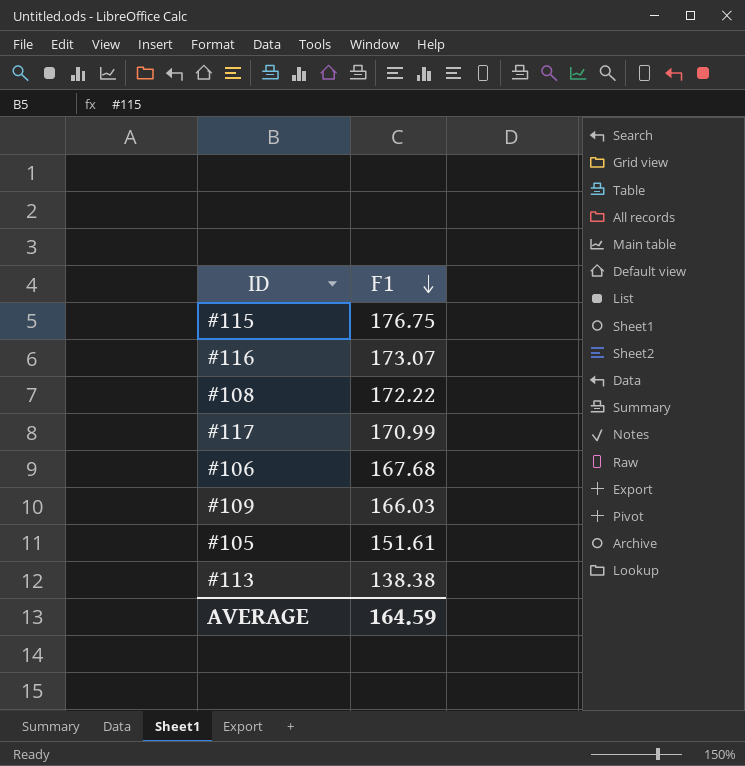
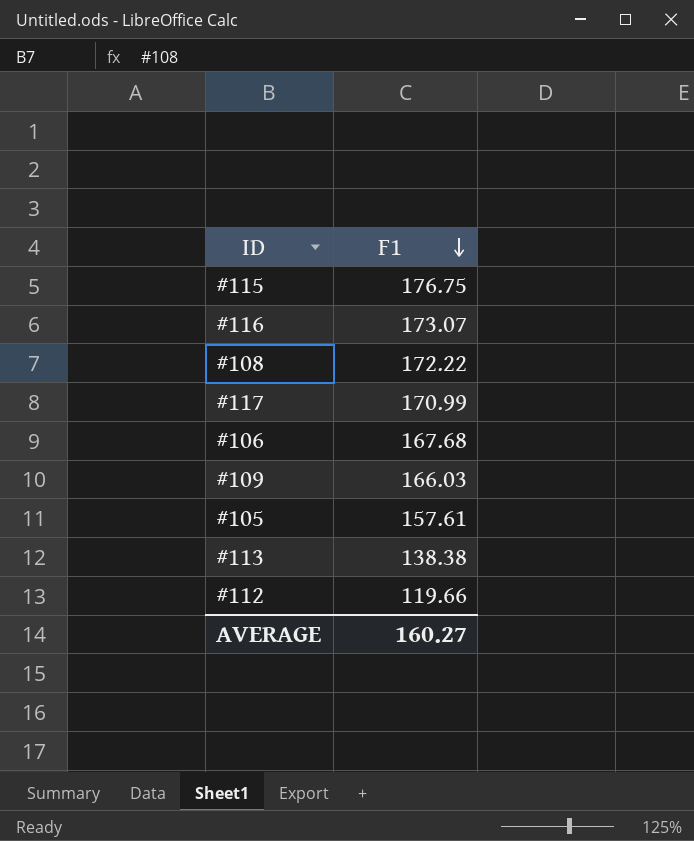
#105 | F1: 151.61 -> 157.61
row #112: none -> 119.66
AVERAGE | F1: 164.59 -> 160.27

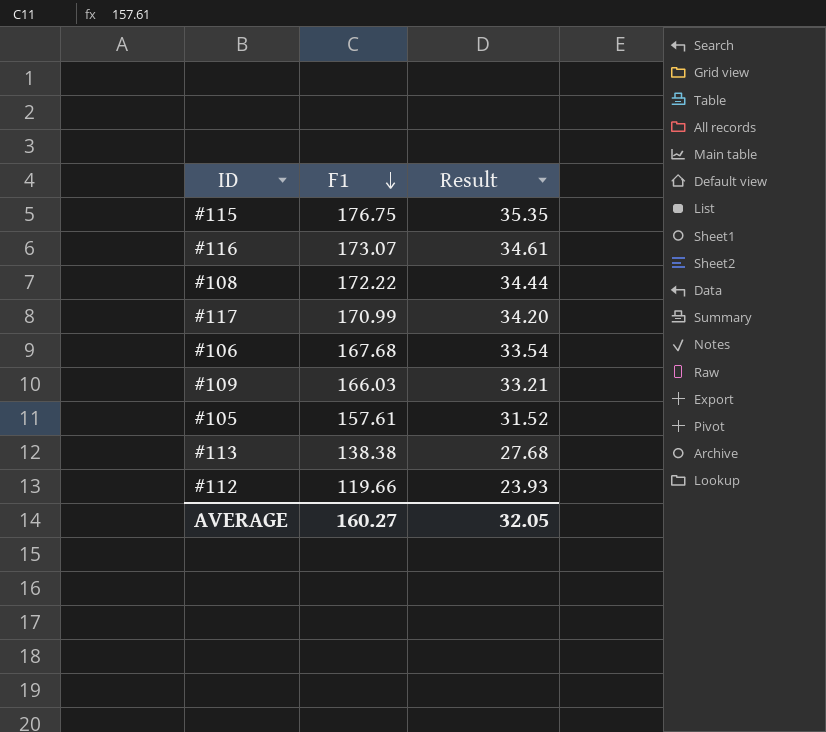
column Result | formula: none -> [F1] * 0.2

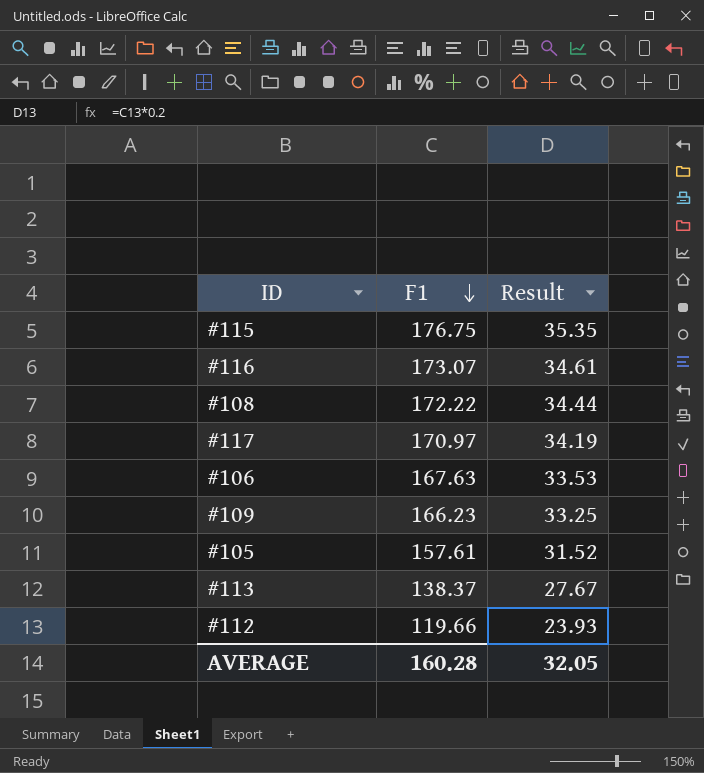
#117 | F1: 170.99 -> 170.97
#117 | Result: 34.20 -> 34.19
#106 | F1: 167.68 -> 167.63
#106 | Result: 33.54 -> 33.53
#109 | F1: 166.03 -> 166.23
#109 | Result: 33.21 -> 33.25
#113 | F1: 138.38 -> 138.37
#113 | Result: 27.68 -> 27.67
AVERAGE | F1: 160.27 -> 160.28

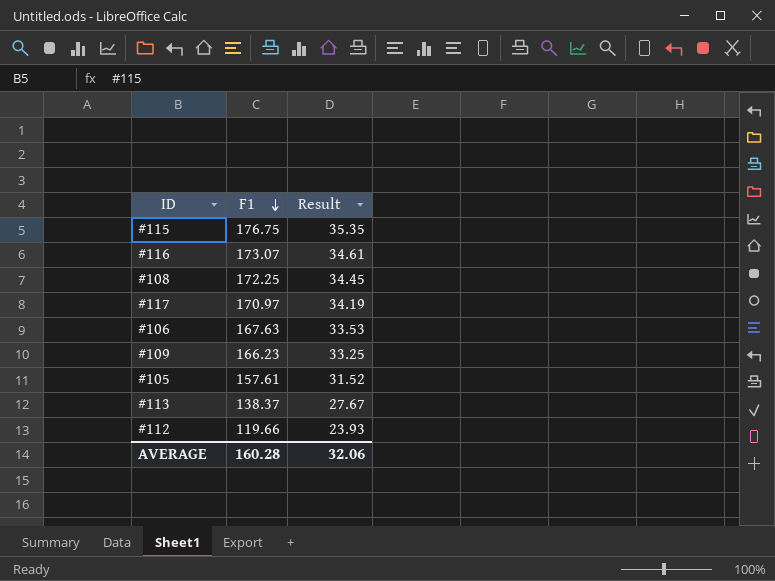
#108 | F1: 172.22 -> 172.25
#108 | Result: 34.44 -> 34.45
AVERAGE | Result: 32.05 -> 32.06

